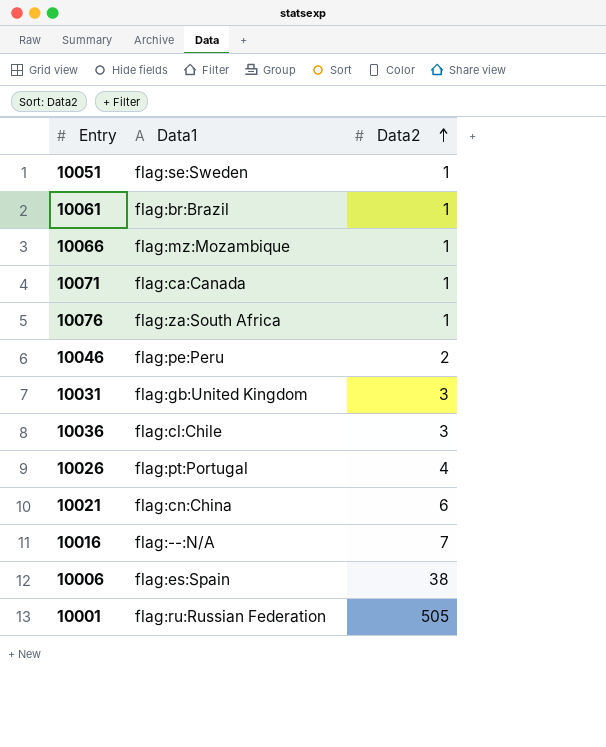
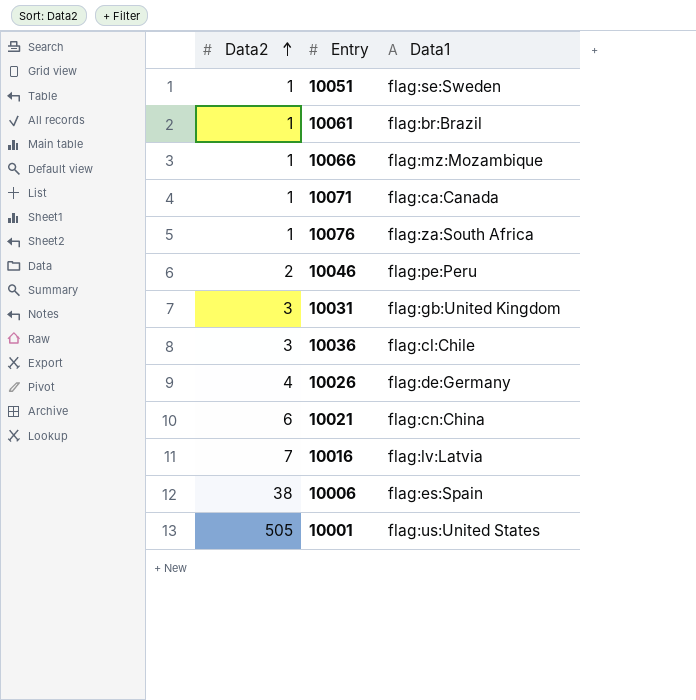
column Data2 | position: 3 -> 1
10026 | Data1: flag:pt:Portugal -> flag:de:Germany
10016 | Data1: flag:--:N/A -> flag:lv:Latvia
10001 | Data1: flag:ru:Russian Federation -> flag:us:United States

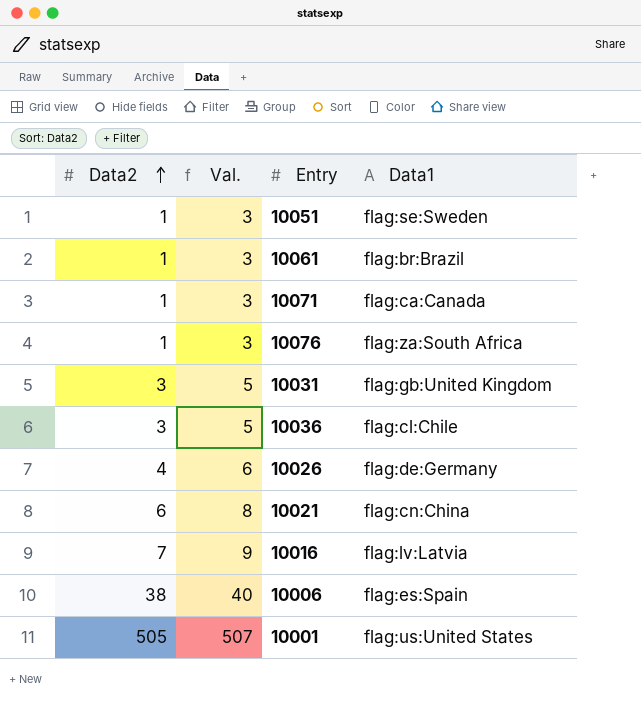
column Val. | formula: none -> [Data2] + 2
row 10066: 1 | flag:mz:Mozambique -> none
row 10046: 2 | flag:pe:Peru -> none

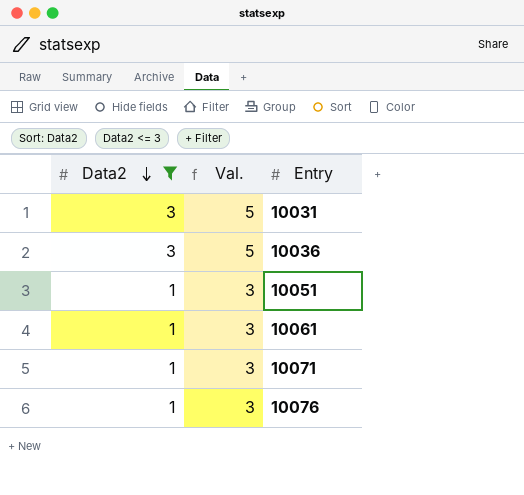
filter: none -> Data2 <= 3
row order: Data2 ascending -> Data2 descending
column Data1 | position: 4 -> none

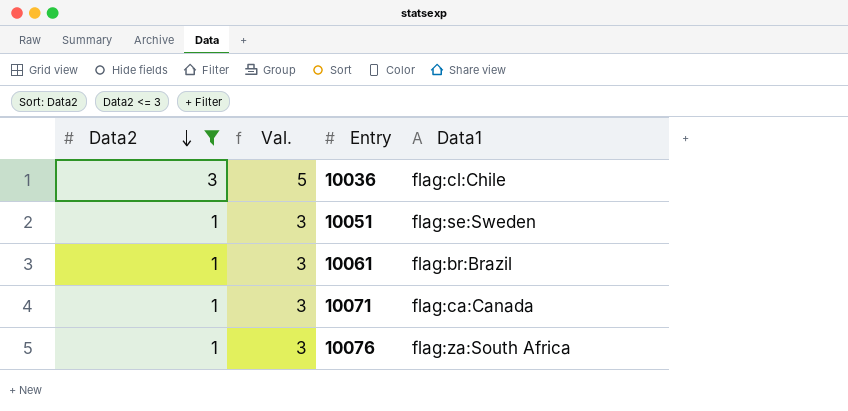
column Data1 | position: none -> 4
row 10031: 3 | 5 -> none

